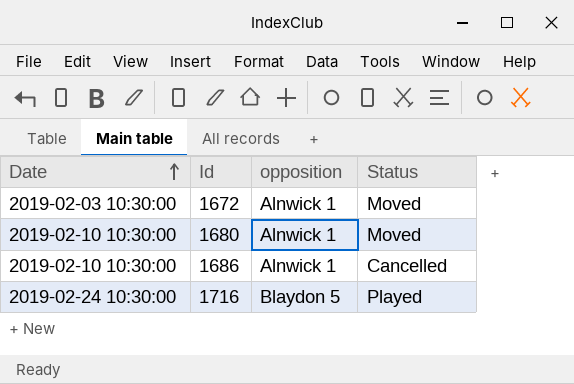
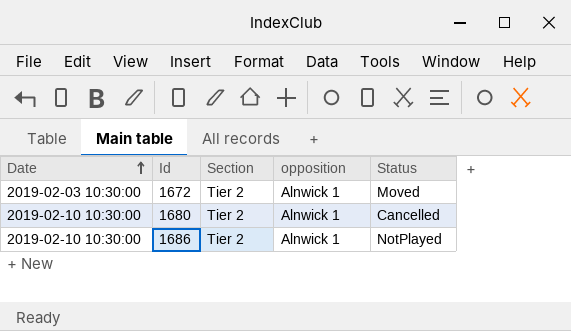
column Section | position: none -> 3
row 1716: 2019-02-24 10:30:00 | Blaydon 5 | Played -> none
1680 | Status: Moved -> Cancelled
1686 | Status: Cancelled -> NotPlayed

